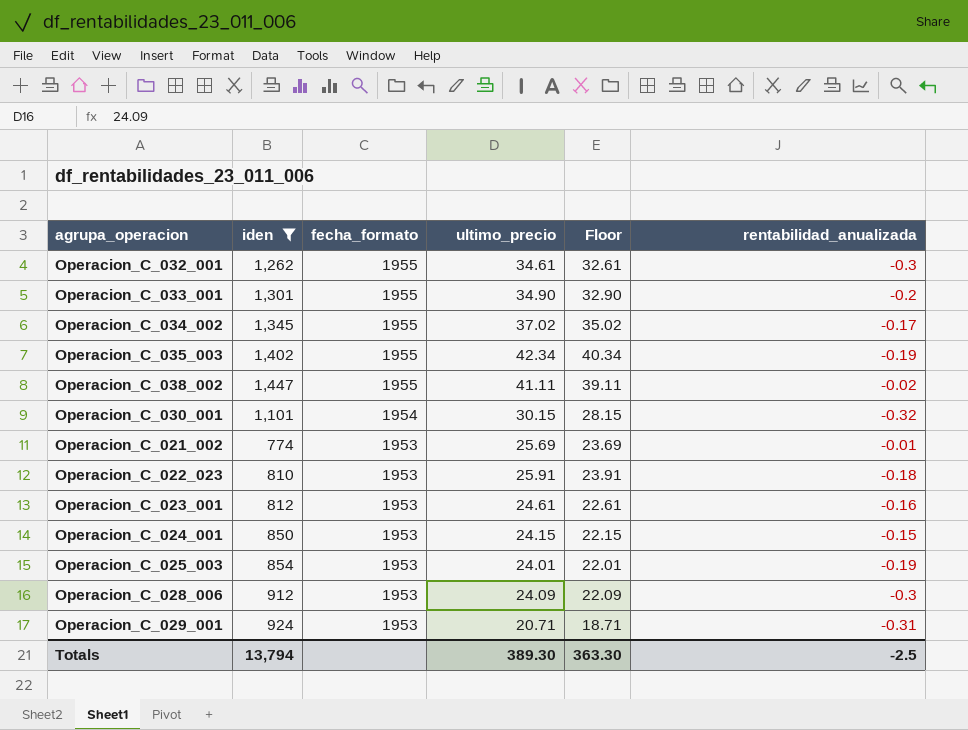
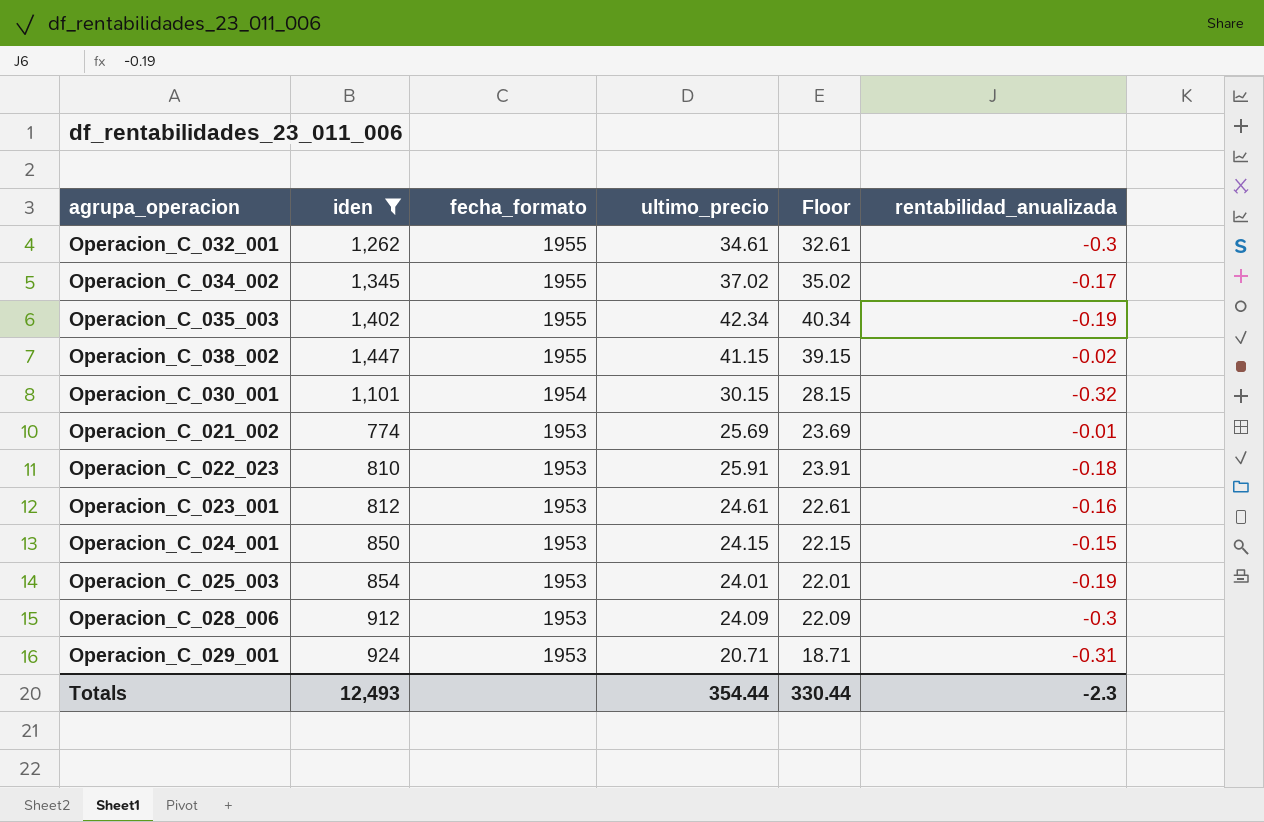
row Operacion_C_033_001: 1,301 | 1955 | 34.90 | 32.90 | -0.2 -> none
Operacion_C_038_002 | ultimo_precio: 41.11 -> 41.15
Operacion_C_038_002 | Floor: 39.11 -> 39.15
Totals | iden: 13,794 -> 12,493
Totals | ultimo_precio: 389.30 -> 354.44
Totals | Floor: 363.30 -> 330.44
Totals | rentabilidad_anualizada: -2.5 -> -2.3

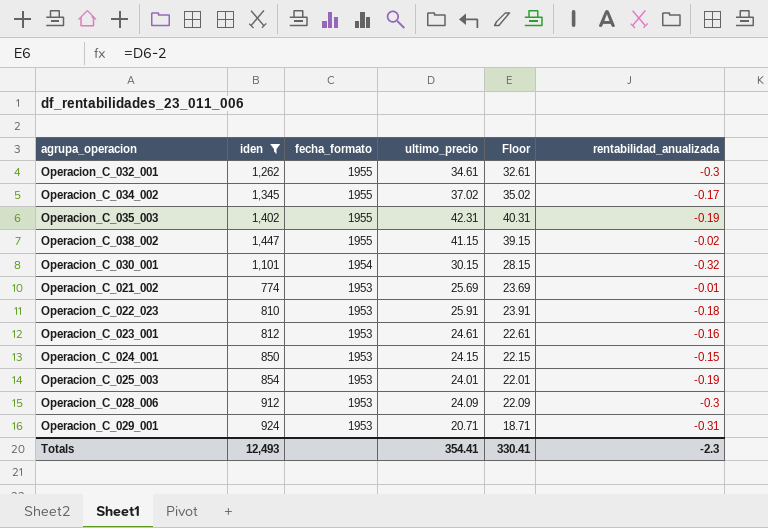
Operacion_C_035_003 | ultimo_precio: 42.34 -> 42.31
Operacion_C_035_003 | Floor: 40.34 -> 40.31
Totals | ultimo_precio: 354.44 -> 354.41
Totals | Floor: 330.44 -> 330.41

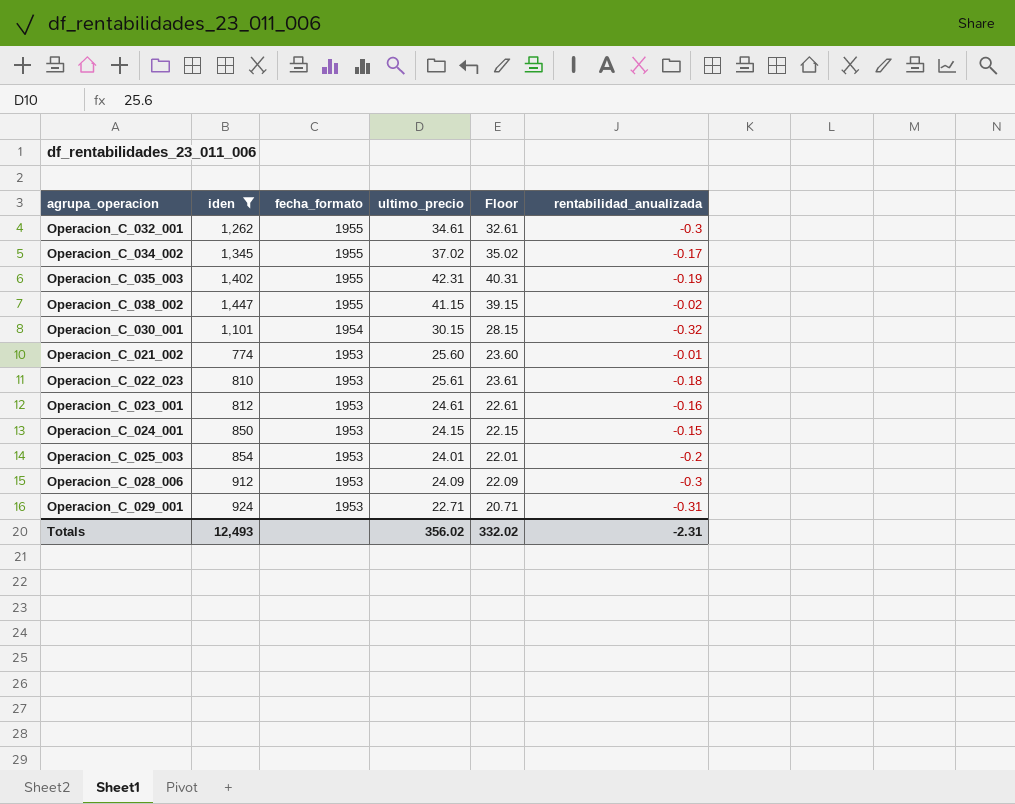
Operacion_C_021_002 | ultimo_precio: 25.69 -> 25.60
Operacion_C_021_002 | Floor: 23.69 -> 23.60
Operacion_C_022_023 | ultimo_precio: 25.91 -> 25.61
Operacion_C_022_023 | Floor: 23.91 -> 23.61
Operacion_C_025_003 | rentabilidad_anualizada: -0.19 -> -0.2
Operacion_C_029_001 | ultimo_precio: 20.71 -> 22.71
Operacion_C_029_001 | Floor: 18.71 -> 20.71
Totals | ultimo_precio: 354.41 -> 356.02
Totals | Floor: 330.41 -> 332.02
Totals | rentabilidad_anualizada: -2.3 -> -2.31

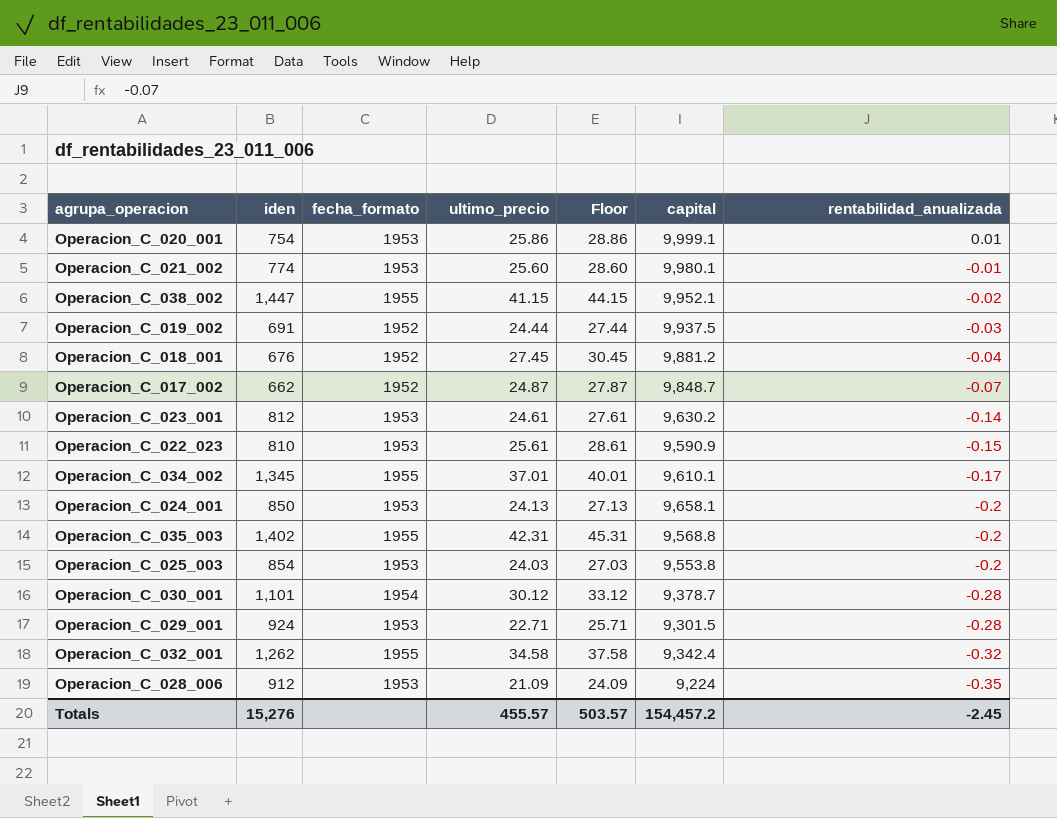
filter: iden >= 774 -> none
row order: fecha_formato descending -> rentabilidad_anualizada descending
column Floor | formula: [ultimo_precio] - 2 -> [ultimo_precio] + 3
column capital | position: none -> 6
Operacion_C_023_001 | rentabilidad_anualizada: -0.16 -> -0.14
Operacion_C_022_023 | rentabilidad_anualizada: -0.18 -> -0.15
Operacion_C_034_002 | ultimo_precio: 37.02 -> 37.01
Operacion_C_024_001 | ultimo_precio: 24.15 -> 24.13
Operacion_C_024_001 | rentabilidad_anualizada: -0.15 -> -0.2
Operacion_C_035_003 | rentabilidad_anualizada: -0.19 -> -0.2
Operacion_C_025_003 | ultimo_precio: 24.01 -> 24.03
Operacion_C_030_001 | ultimo_precio: 30.15 -> 30.12
Operacion_C_030_001 | rentabilidad_anualizada: -0.32 -> -0.28
Operacion_C_029_001 | rentabilidad_anualizada: -0.31 -> -0.28
Operacion_C_032_001 | ultimo_precio: 34.61 -> 34.58
Operacion_C_032_001 | rentabilidad_anualizada: -0.3 -> -0.32
Operacion_C_028_006 | ultimo_precio: 24.09 -> 21.09
Operacion_C_028_006 | rentabilidad_anualizada: -0.3 -> -0.35
Totals | iden: 12,493 -> 15,276
Totals | ultimo_precio: 356.02 -> 455.57
Totals | Floor: 332.02 -> 503.57
Totals | rentabilidad_anualizada: -2.31 -> -2.45

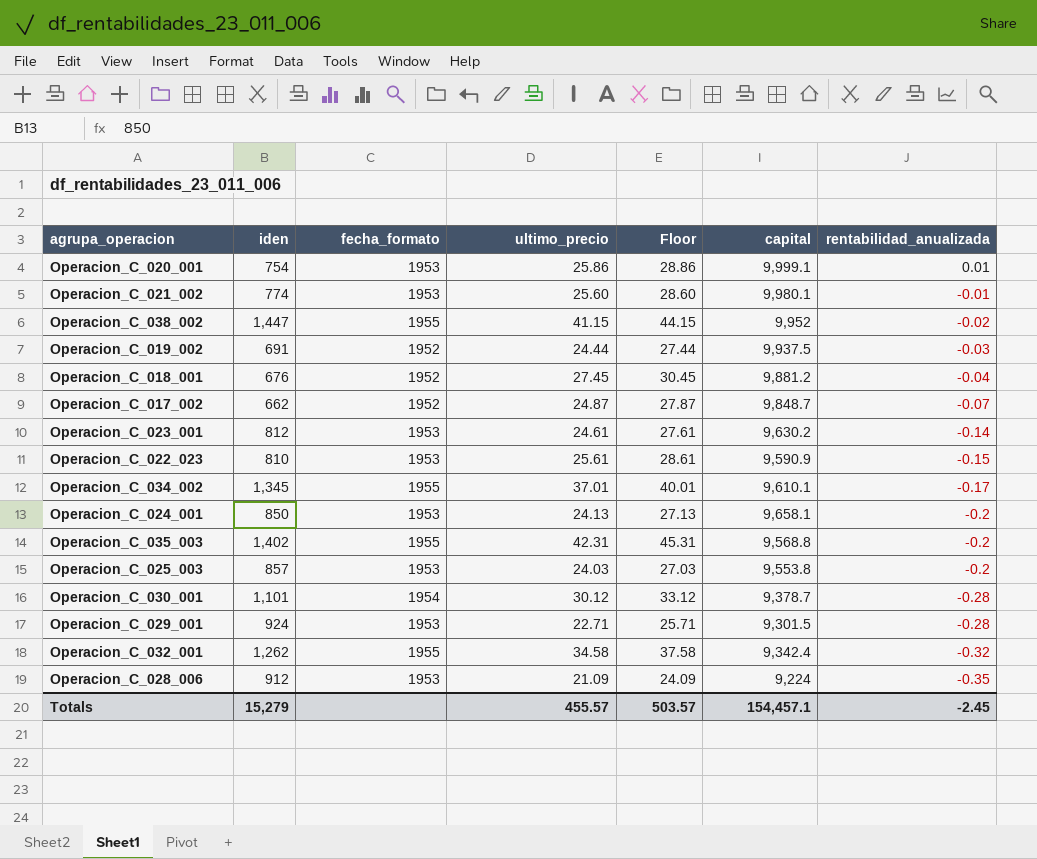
Operacion_C_038_002 | capital: 9,952.1 -> 9,952
Operacion_C_025_003 | iden: 854 -> 857
Totals | iden: 15,276 -> 15,279
Totals | capital: 154,457.2 -> 154,457.1

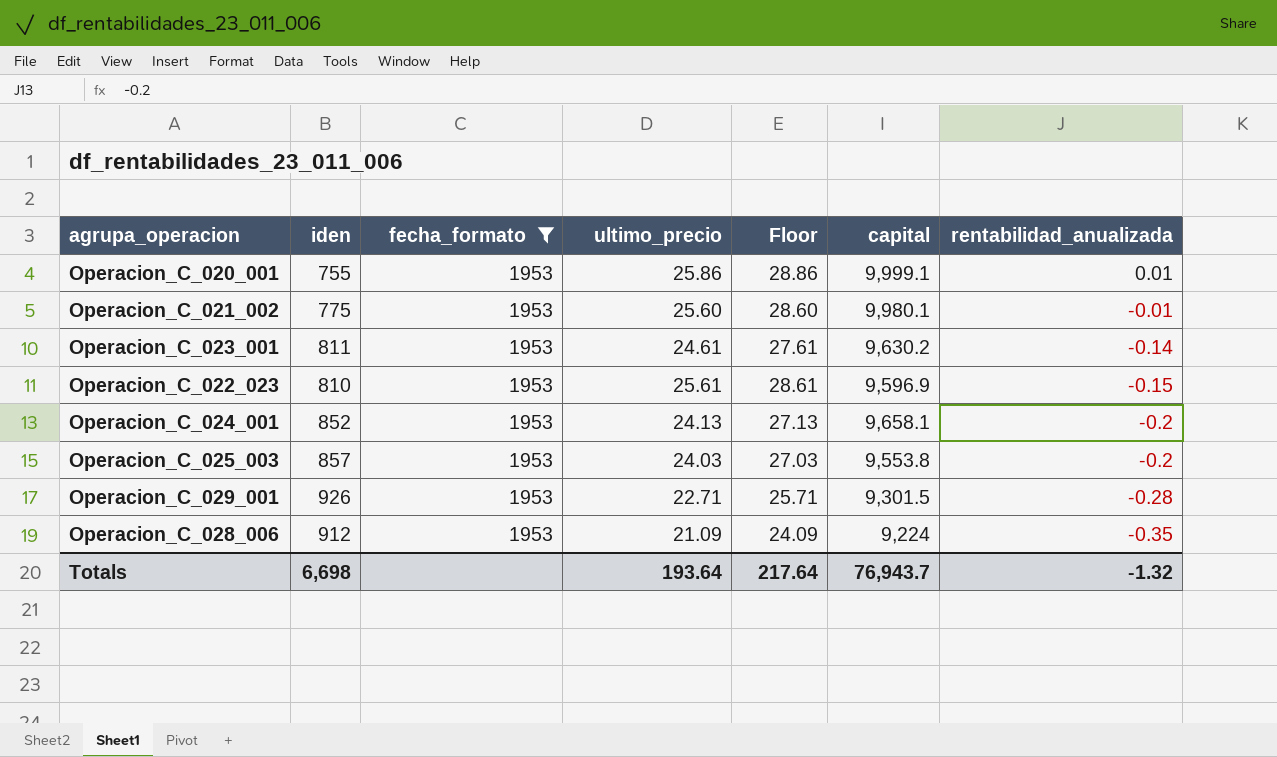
filter: none -> fecha_formato = 1953
Operacion_C_020_001 | iden: 754 -> 755
Operacion_C_021_002 | iden: 774 -> 775
Operacion_C_023_001 | iden: 812 -> 811
Operacion_C_022_023 | capital: 9,590.9 -> 9,596.9
Operacion_C_024_001 | iden: 850 -> 852
Operacion_C_029_001 | iden: 924 -> 926
Totals | iden: 15,279 -> 6,698
Totals | ultimo_precio: 455.57 -> 193.64
Totals | Floor: 503.57 -> 217.64
Totals | capital: 154,457.1 -> 76,943.7
Totals | rentabilidad_anualizada: -2.45 -> -1.32

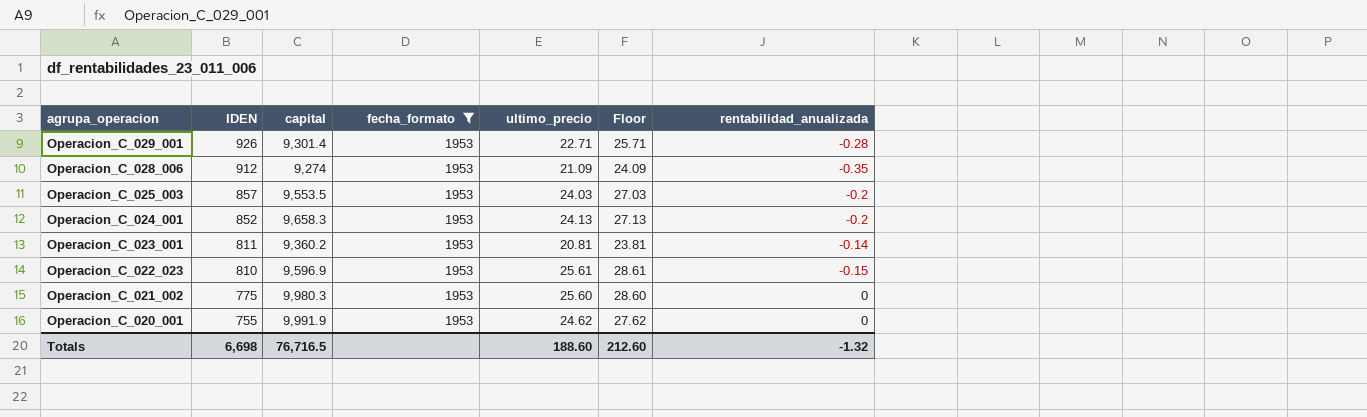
row order: rentabilidad_anualizada descending -> agrupa_operacion descending
column name: iden -> IDEN
column capital | position: 6 -> 3
Operacion_C_029_001 | capital: 9,301.5 -> 9,301.4
Operacion_C_028_006 | capital: 9,224 -> 9,274
Operacion_C_025_003 | capital: 9,553.8 -> 9,553.5
Operacion_C_024_001 | capital: 9,658.1 -> 9,658.3
Operacion_C_023_001 | capital: 9,630.2 -> 9,360.2
Operacion_C_023_001 | ultimo_precio: 24.61 -> 20.81
Operacion_C_023_001 | Floor: 27.61 -> 23.81
Operacion_C_021_002 | capital: 9,980.1 -> 9,980.3
Operacion_C_021_002 | rentabilidad_anualizada: -0.01 -> 0
Operacion_C_020_001 | capital: 9,999.1 -> 9,991.9
Operacion_C_020_001 | ultimo_precio: 25.86 -> 24.62
Operacion_C_020_001 | Floor: 28.86 -> 27.62
Operacion_C_020_001 | rentabilidad_anualizada: 0.01 -> 0
Totals | capital: 76,943.7 -> 76,716.5
Totals | ultimo_precio: 193.64 -> 188.60
Totals | Floor: 217.64 -> 212.60

